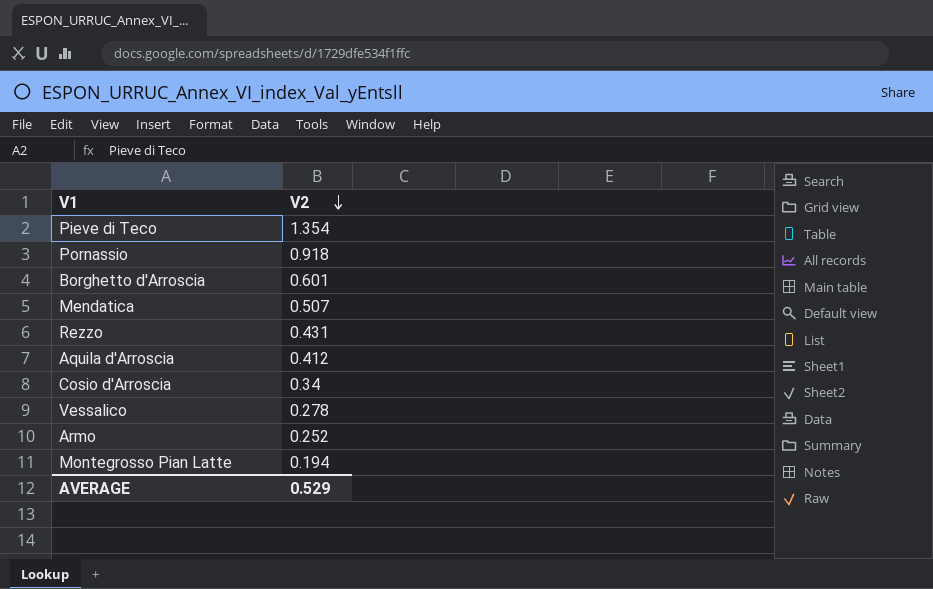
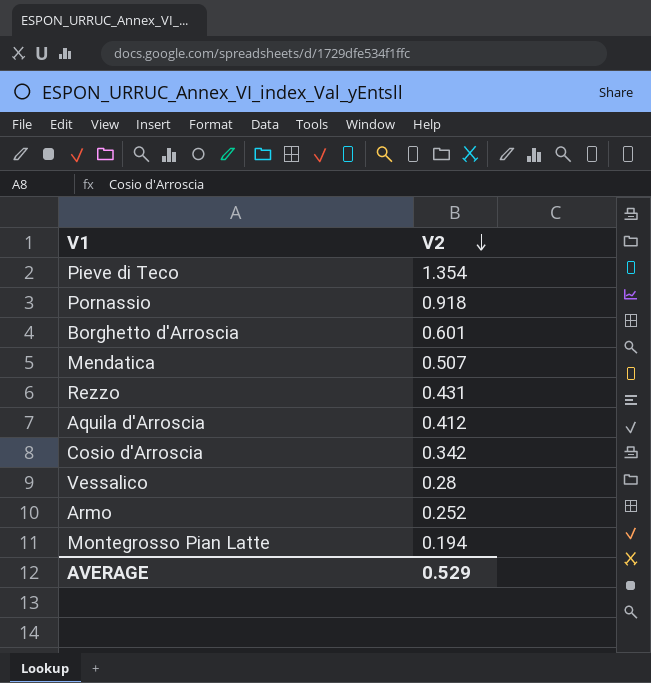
Cosio d'Arroscia | V2: 0.34 -> 0.342
Vessalico | V2: 0.278 -> 0.28

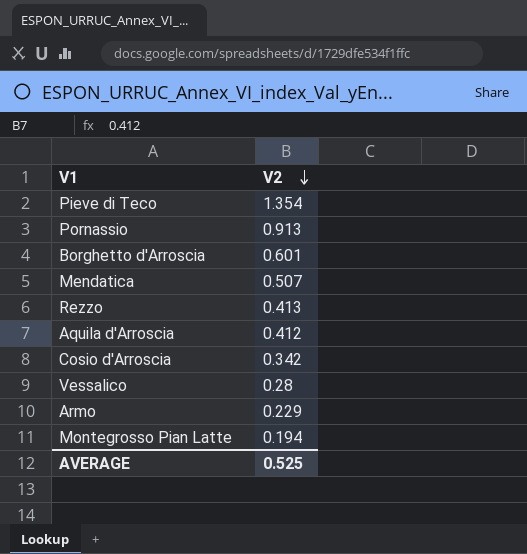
Pornassio | V2: 0.918 -> 0.913
Rezzo | V2: 0.431 -> 0.413
Armo | V2: 0.252 -> 0.229
AVERAGE | V2: 0.529 -> 0.525

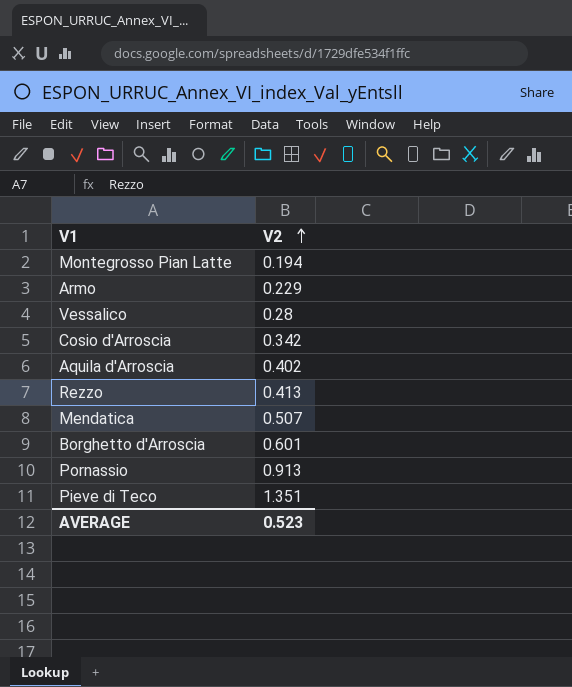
row order: V2 descending -> V2 ascending
Aquila d'Arroscia | V2: 0.412 -> 0.402
Pieve di Teco | V2: 1.354 -> 1.351
AVERAGE | V2: 0.525 -> 0.523

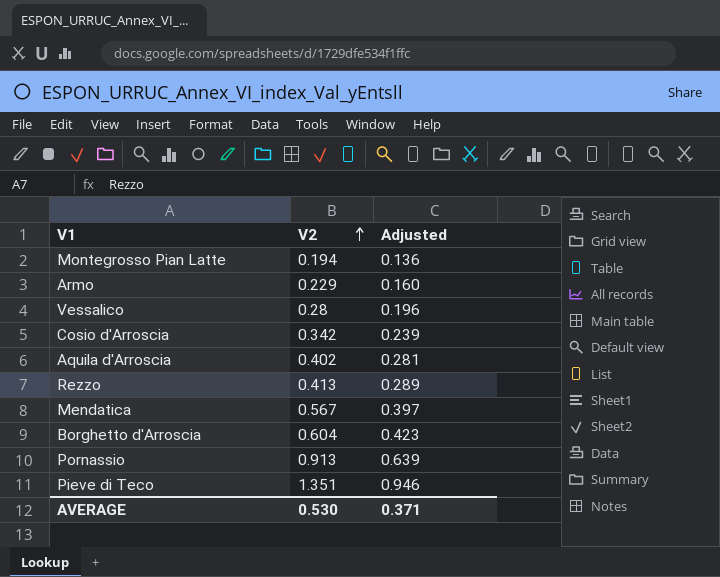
column Adjusted | formula: none -> [V2] * 0.7
Mendatica | V2: 0.507 -> 0.567
Borghetto d'Arroscia | V2: 0.601 -> 0.604
AVERAGE | V2: 0.523 -> 0.530

